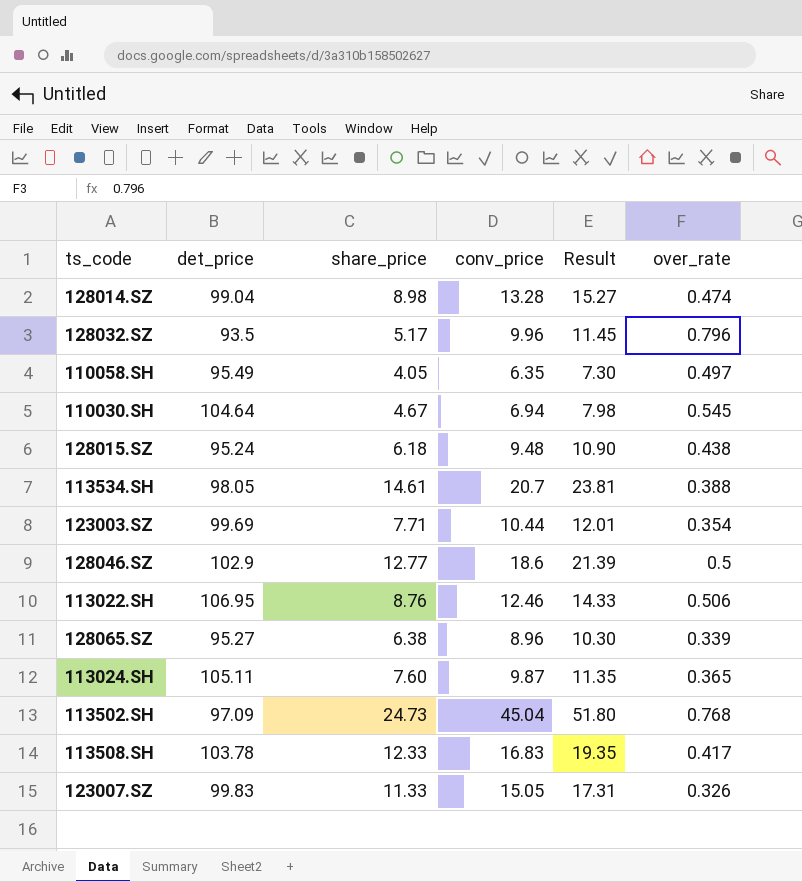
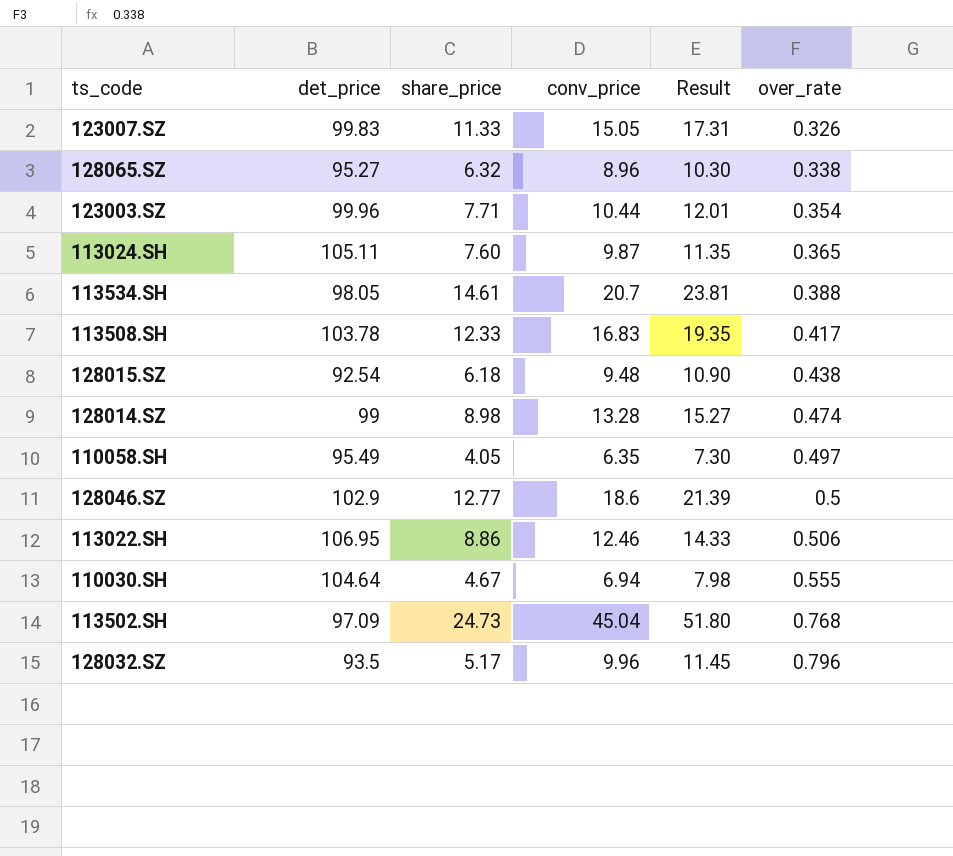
row order: none -> over_rate ascending
128065.SZ | share_price: 6.38 -> 6.32
128065.SZ | over_rate: 0.339 -> 0.338
123003.SZ | det_price: 99.69 -> 99.96
128015.SZ | det_price: 95.24 -> 92.54
128014.SZ | det_price: 99.04 -> 99
113022.SH | share_price: 8.76 -> 8.86
110030.SH | over_rate: 0.545 -> 0.555

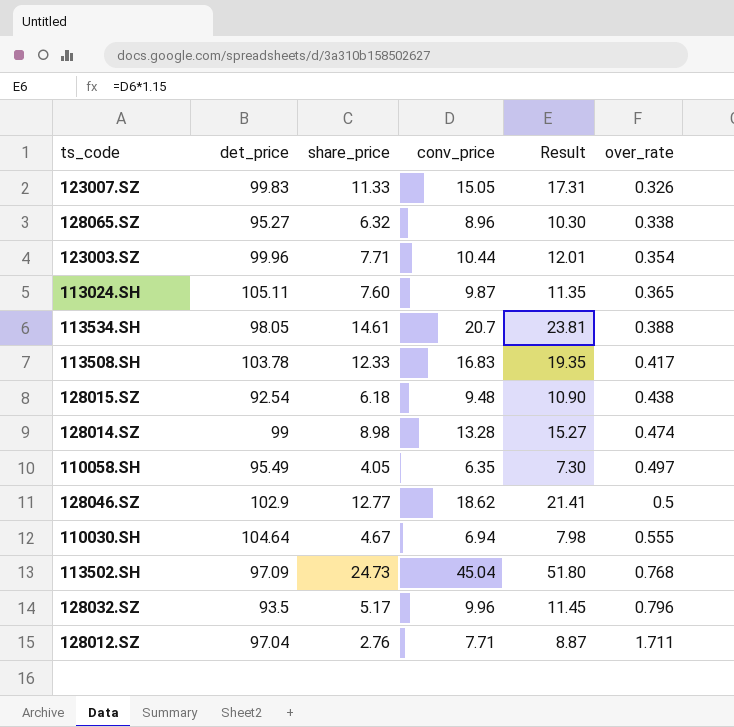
row 113022.SH: 106.95 | 8.86 | 12.46 | 14.33 | 0.506 -> none
128046.SZ | conv_price: 18.6 -> 18.62
128046.SZ | Result: 21.39 -> 21.41
row 128012.SZ: none -> 97.04 | 2.76 | 7.71 | 8.87 | 1.711

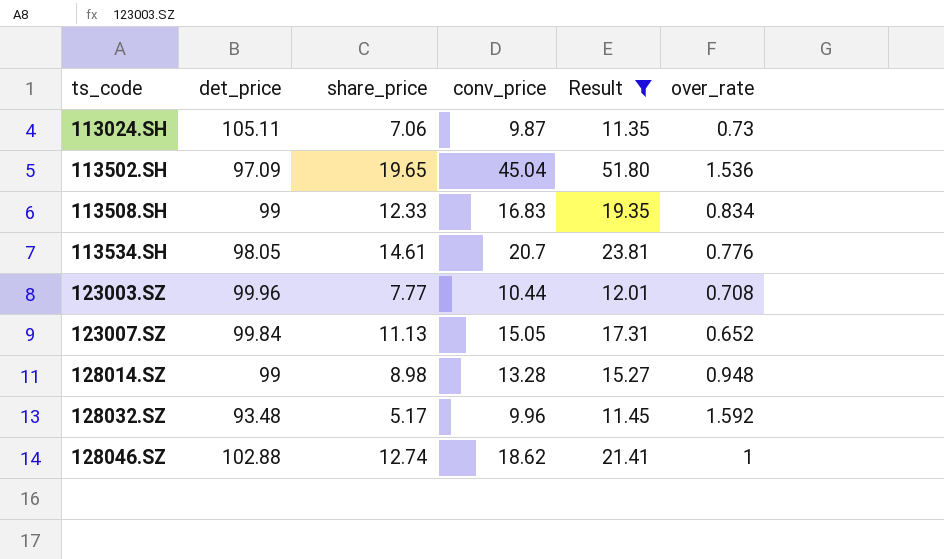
filter: none -> Result >= 11.35
row order: over_rate ascending -> ts_code ascending
113024.SH | share_price: 7.60 -> 7.06
113024.SH | over_rate: 0.365 -> 0.73
113502.SH | share_price: 24.73 -> 19.65
113502.SH | over_rate: 0.768 -> 1.536
113508.SH | det_price: 103.78 -> 99
113508.SH | over_rate: 0.417 -> 0.834
113534.SH | over_rate: 0.388 -> 0.776
123003.SZ | share_price: 7.71 -> 7.77
123003.SZ | over_rate: 0.354 -> 0.708
123007.SZ | det_price: 99.83 -> 99.84
123007.SZ | share_price: 11.33 -> 11.13
123007.SZ | over_rate: 0.326 -> 0.652
128014.SZ | over_rate: 0.474 -> 0.948
128032.SZ | det_price: 93.5 -> 93.48
128032.SZ | over_rate: 0.796 -> 1.592
128046.SZ | det_price: 102.9 -> 102.88
128046.SZ | share_price: 12.77 -> 12.74
128046.SZ | over_rate: 0.5 -> 1

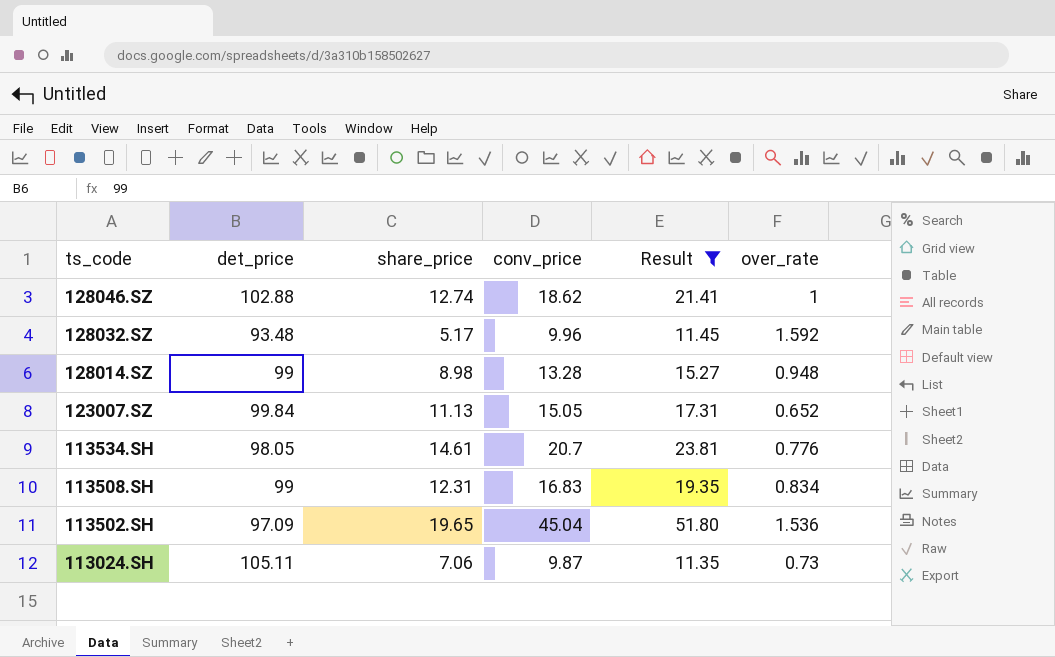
row order: ts_code ascending -> ts_code descending
row 123003.SZ: 99.96 | 7.77 | 10.44 | 12.01 | 0.708 -> none
113508.SH | share_price: 12.33 -> 12.31

